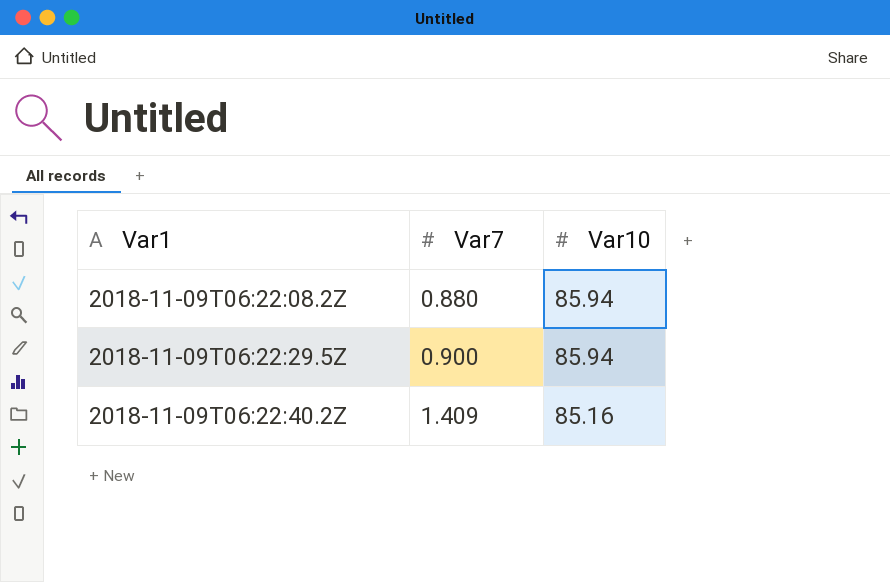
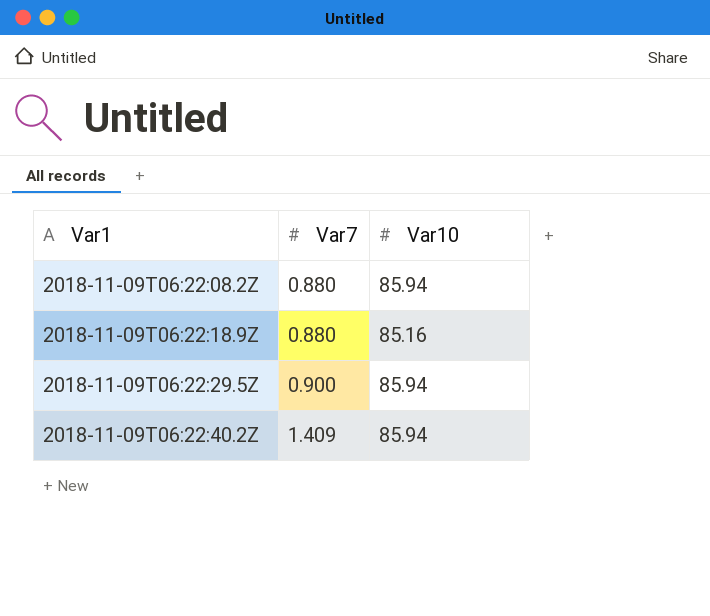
row 2018-11-09T06:22:18.9Z: none -> 0.880 | 85.16
2018-11-09T06:22:40.2Z | Var10: 85.16 -> 85.94

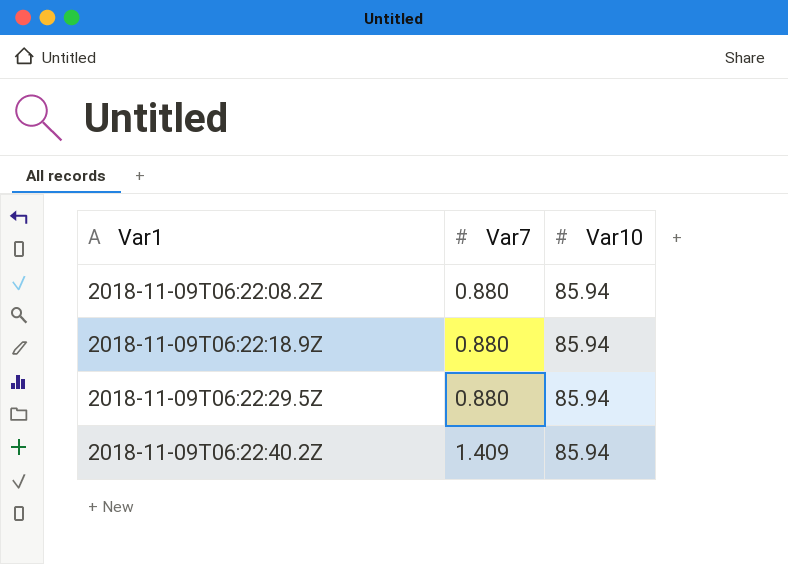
2018-11-09T06:22:18.9Z | Var10: 85.16 -> 85.94
2018-11-09T06:22:29.5Z | Var7: 0.900 -> 0.880

